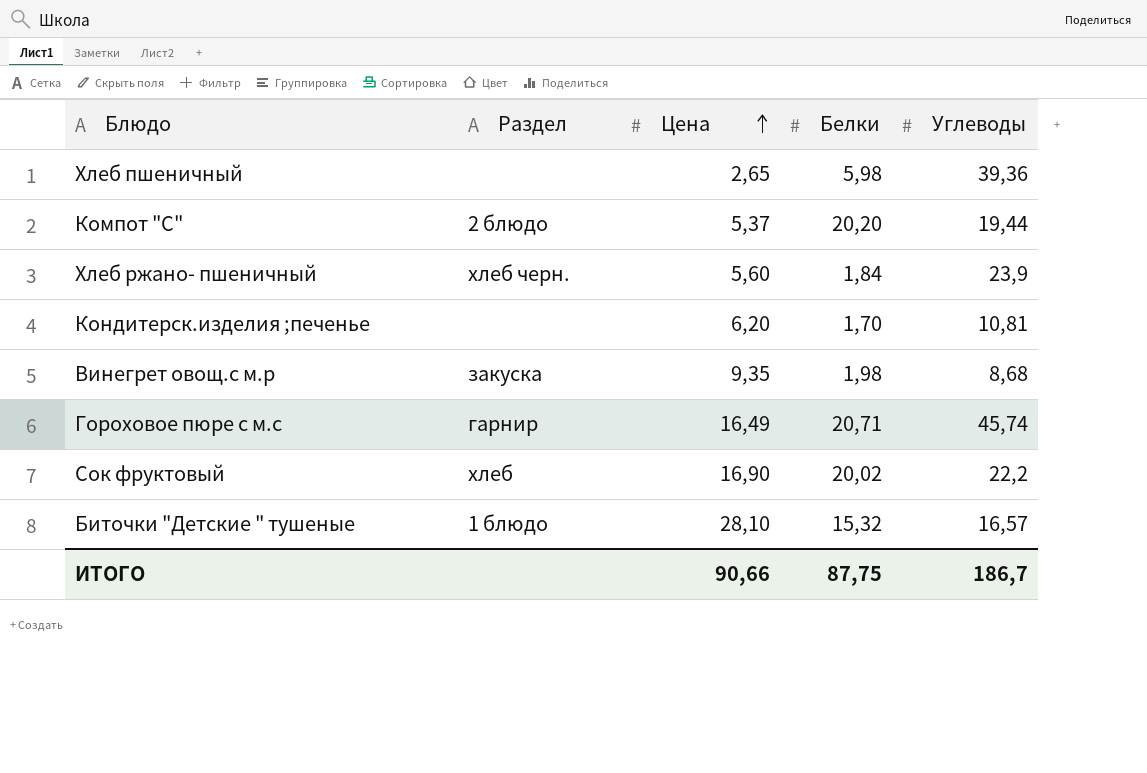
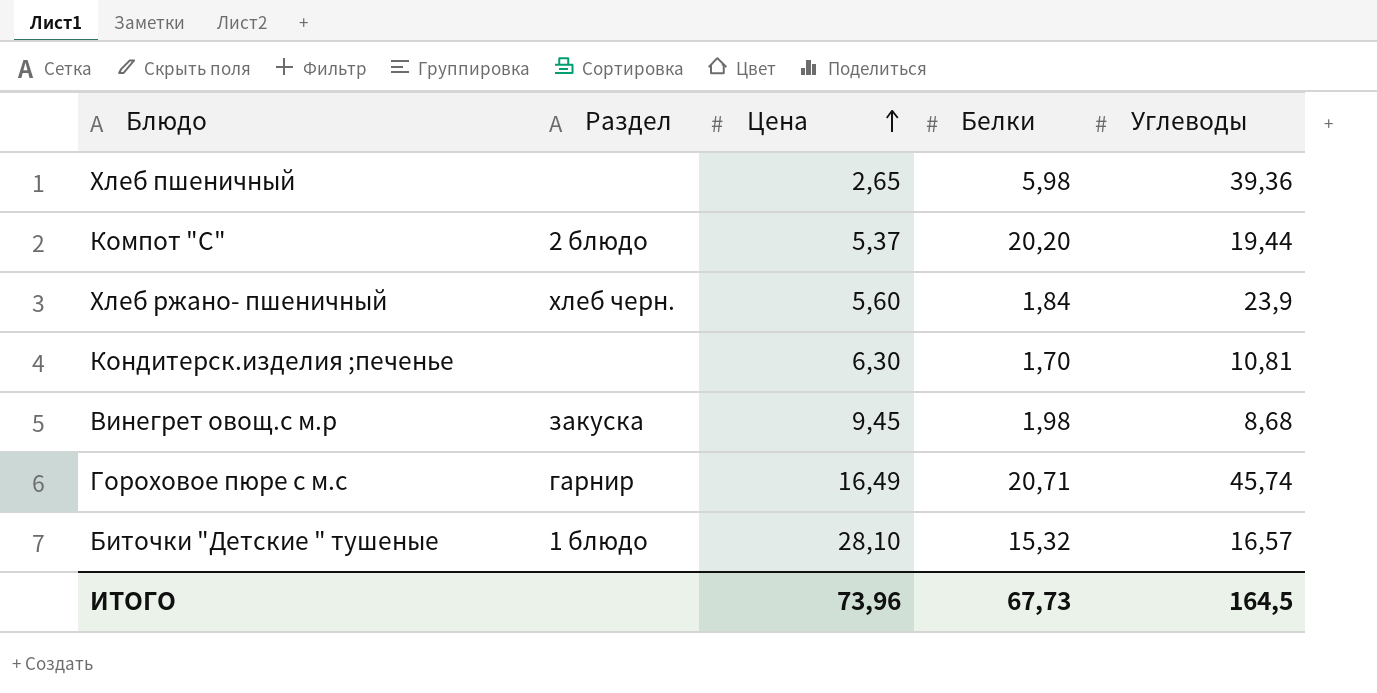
row Сок фруктовый: хлеб | 16,90 | 20,02 | 22,2 -> none
Кондитерск.изделия ;печенье | Цена: 6,20 -> 6,30
Винегрет овощ.с м.р | Цена: 9,35 -> 9,45
ИТОГО | Цена: 90,66 -> 73,96
ИТОГО | Белки: 87,75 -> 67,73
ИТОГО | Углеводы: 186,7 -> 164,5

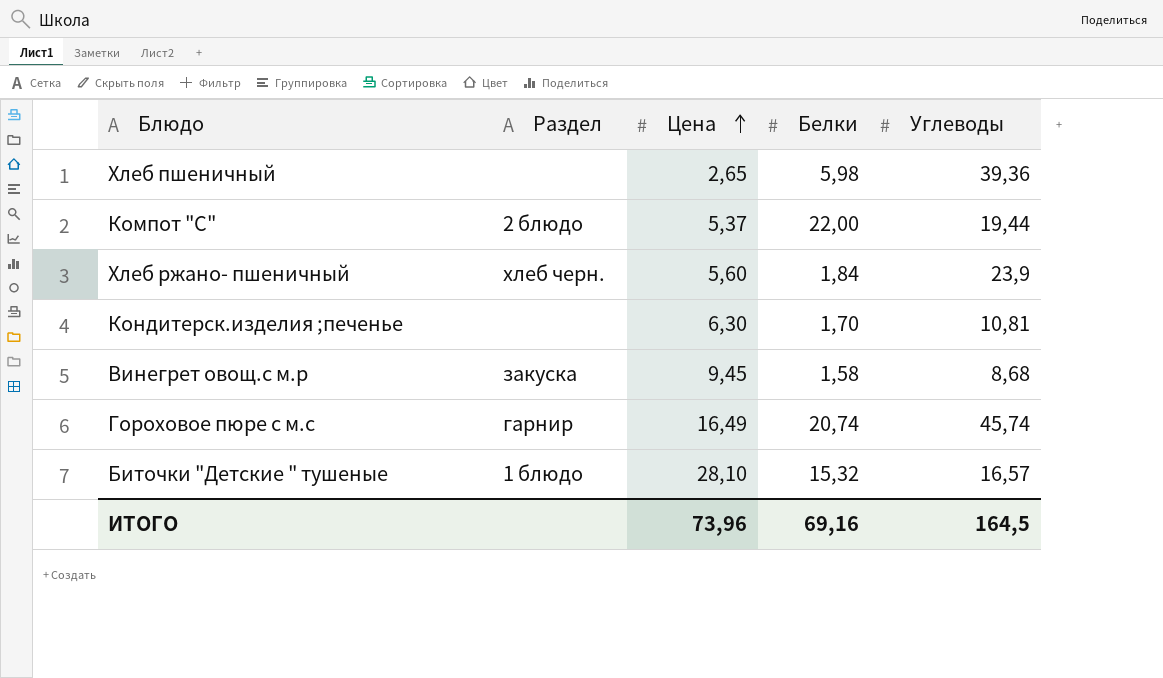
Компот "С" | Белки: 20,20 -> 22,00
Винегрет овощ.с м.р | Белки: 1,98 -> 1,58
Гороховое пюре с м.с | Белки: 20,71 -> 20,74
ИТОГО | Белки: 67,73 -> 69,16

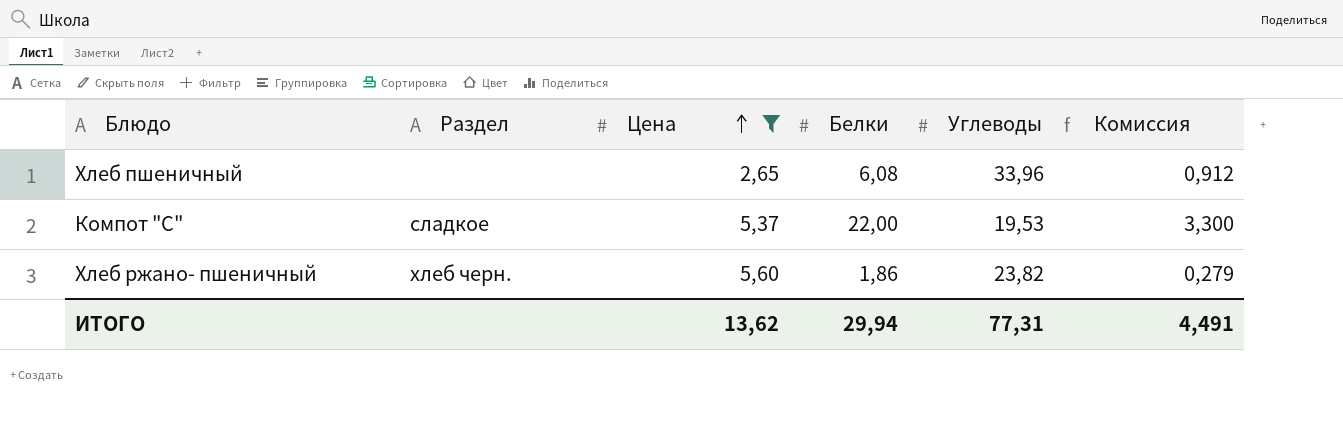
filter: none -> Цена <= 5,60
column Комиссия | formula: none -> [Белки] * 0,15
Хлеб пшеничный | Белки: 5,98 -> 6,08
Хлеб пшеничный | Углеводы: 39,36 -> 33,96
Компот "С" | Раздел: 2 блюдо -> сладкое
Компот "С" | Углеводы: 19,44 -> 19,53
Хлеб ржано- пшеничный | Белки: 1,84 -> 1,86
Хлеб ржано- пшеничный | Углеводы: 23,9 -> 23,82
ИТОГО | Цена: 73,96 -> 13,62
ИТОГО | Белки: 69,16 -> 29,94
ИТОГО | Углеводы: 164,5 -> 77,31

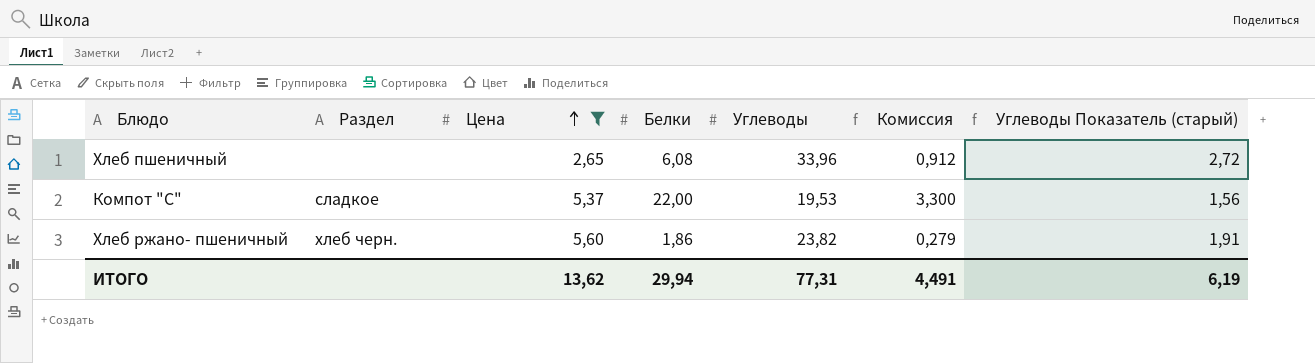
column Углеводы Показатель (старый) | formula: none -> [Углеводы] * 0,08

